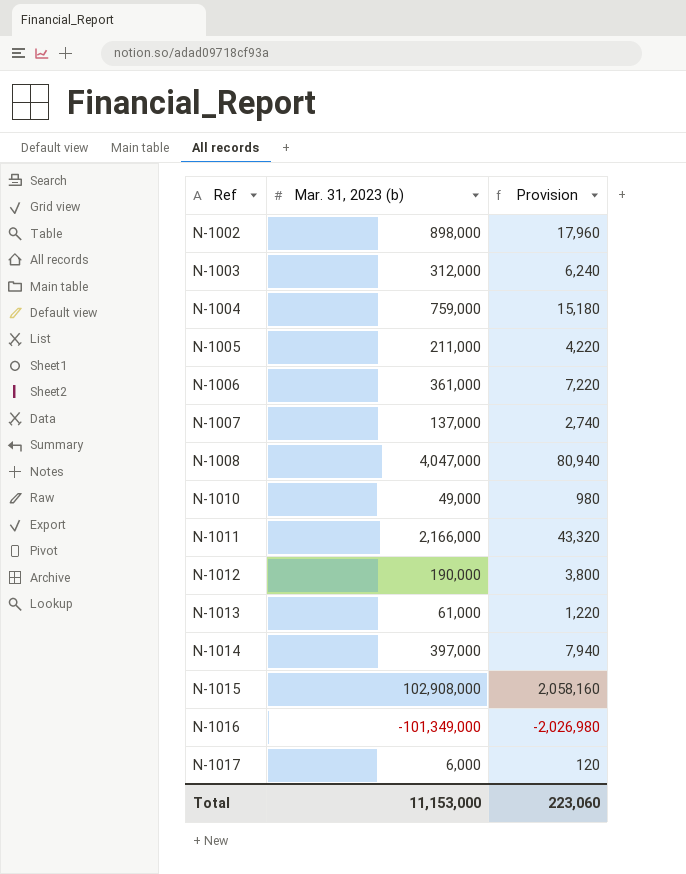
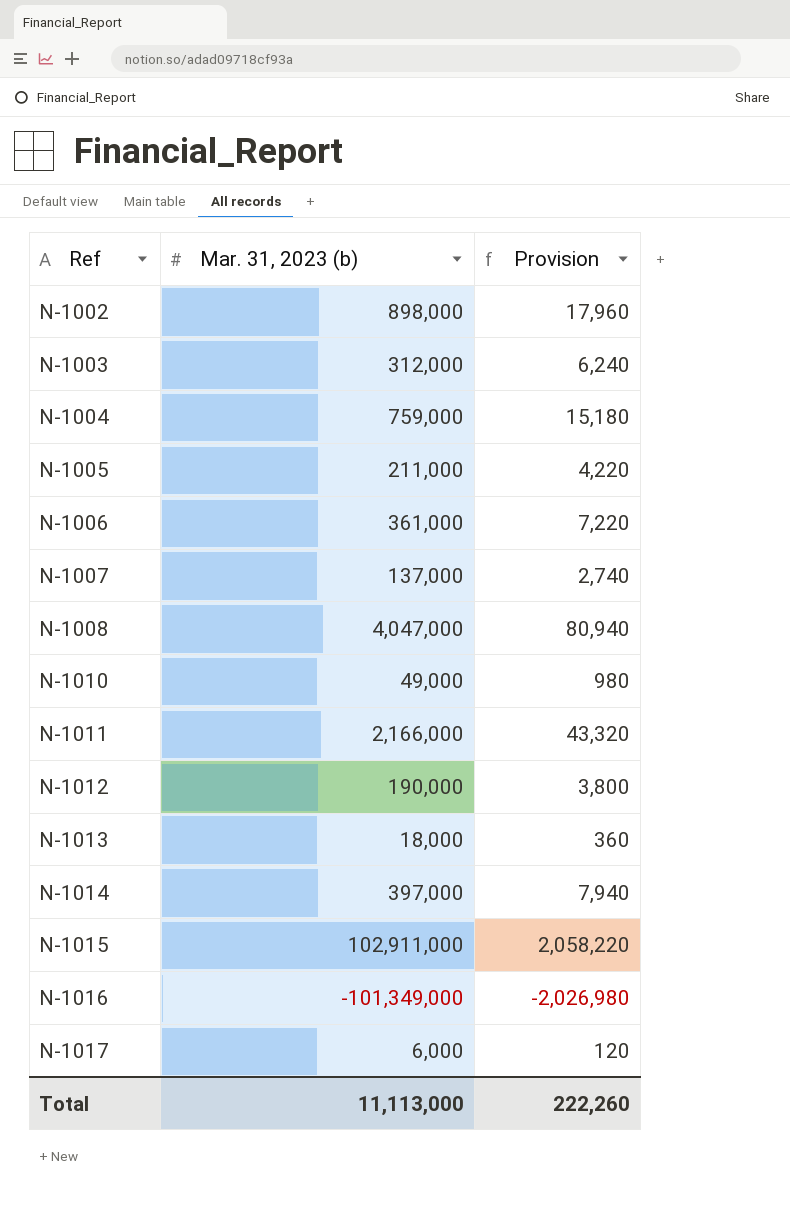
N-1013 | Mar. 31, 2023 (b): 61,000 -> 18,000
N-1013 | Provision: 1,220 -> 360
N-1015 | Mar. 31, 2023 (b): 102,908,000 -> 102,911,000
N-1015 | Provision: 2,058,160 -> 2,058,220
Total | Mar. 31, 2023 (b): 11,153,000 -> 11,113,000
Total | Provision: 223,060 -> 222,260

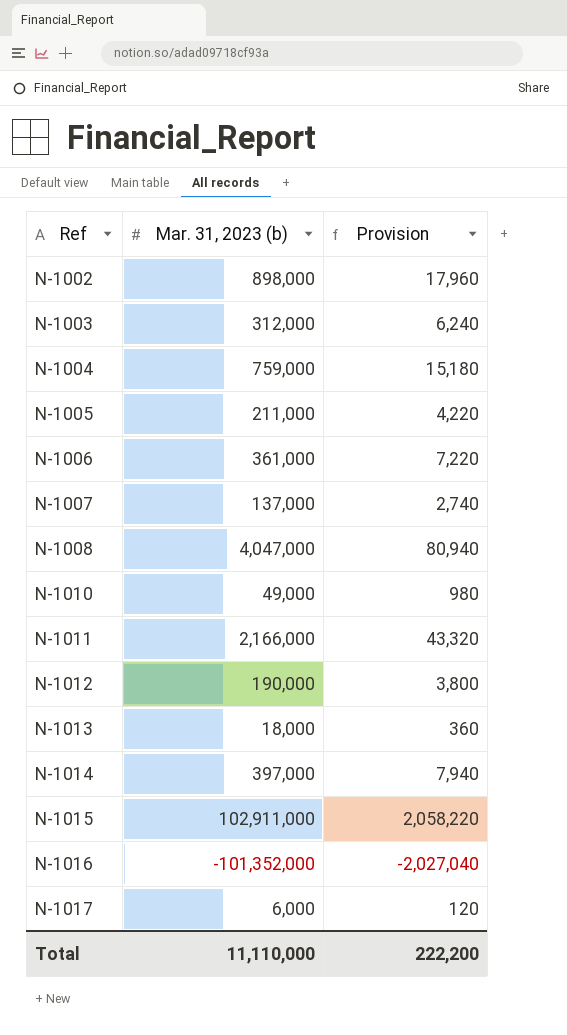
N-1016 | Mar. 31, 2023 (b): -101,349,000 -> -101,352,000
N-1016 | Provision: -2,026,980 -> -2,027,040
Total | Mar. 31, 2023 (b): 11,113,000 -> 11,110,000
Total | Provision: 222,260 -> 222,200

